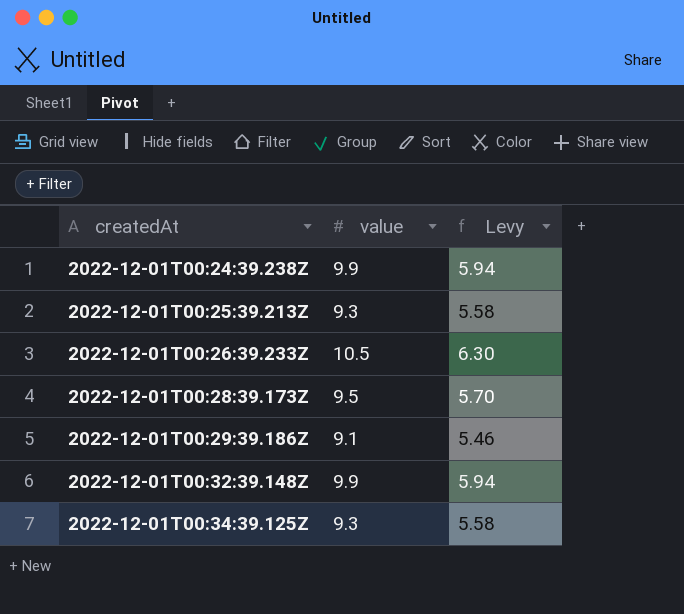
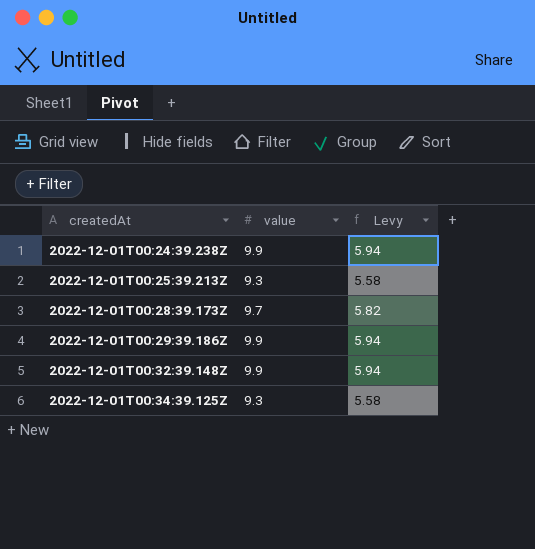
row 2022-12-01T00:26:39.233Z: 10.5 | 6.30 -> none
2022-12-01T00:28:39.173Z | value: 9.5 -> 9.7
2022-12-01T00:28:39.173Z | Levy: 5.70 -> 5.82
2022-12-01T00:29:39.186Z | value: 9.1 -> 9.9
2022-12-01T00:29:39.186Z | Levy: 5.46 -> 5.94

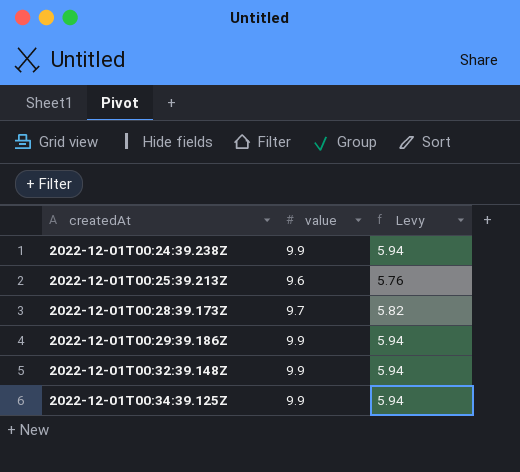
2022-12-01T00:25:39.213Z | value: 9.3 -> 9.6
2022-12-01T00:25:39.213Z | Levy: 5.58 -> 5.76
2022-12-01T00:34:39.125Z | value: 9.3 -> 9.9
2022-12-01T00:34:39.125Z | Levy: 5.58 -> 5.94

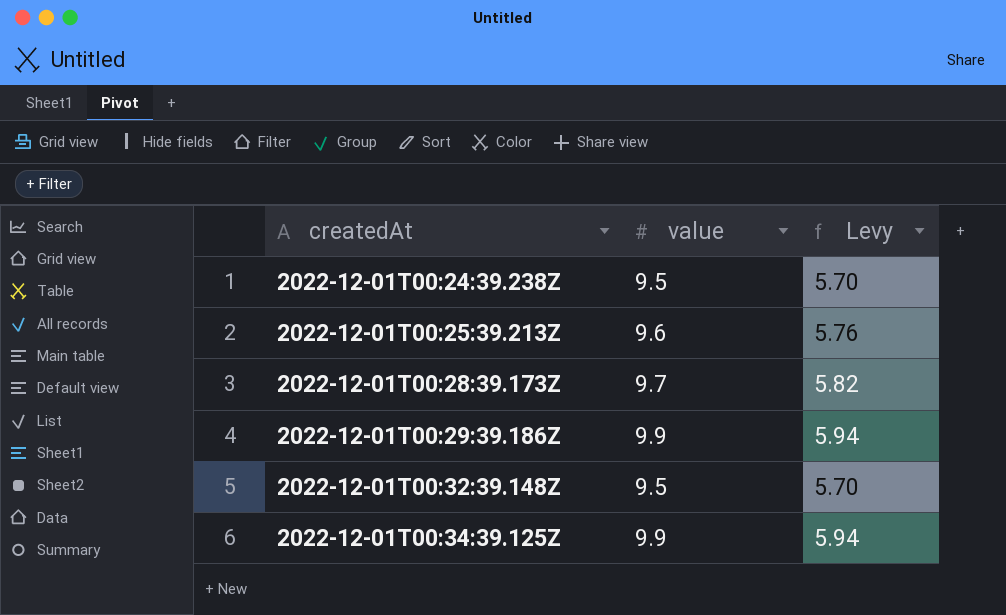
2022-12-01T00:24:39.238Z | value: 9.9 -> 9.5
2022-12-01T00:24:39.238Z | Levy: 5.94 -> 5.70
2022-12-01T00:32:39.148Z | value: 9.9 -> 9.5
2022-12-01T00:32:39.148Z | Levy: 5.94 -> 5.70

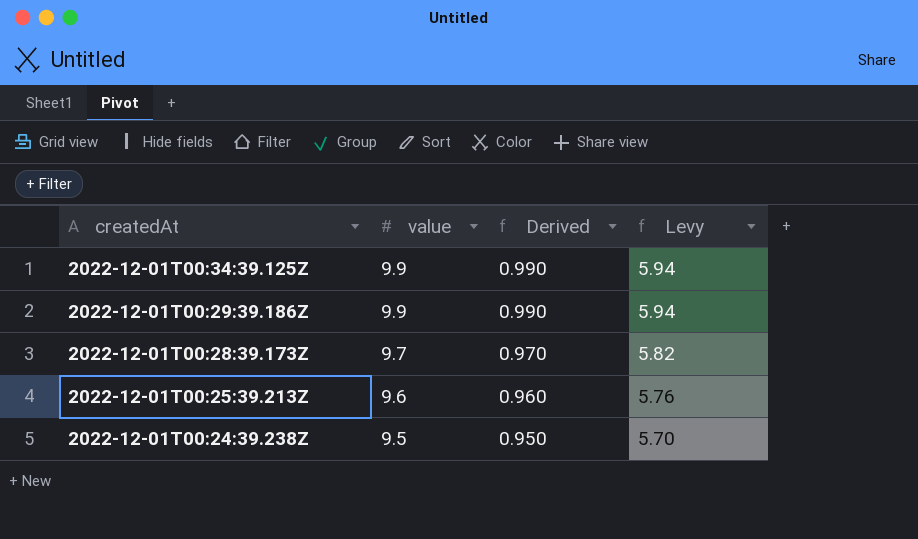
row order: createdAt ascending -> createdAt descending
column Derived | formula: none -> [value] * 0.1
row 2022-12-01T00:32:39.148Z: 9.5 | 5.70 -> none

